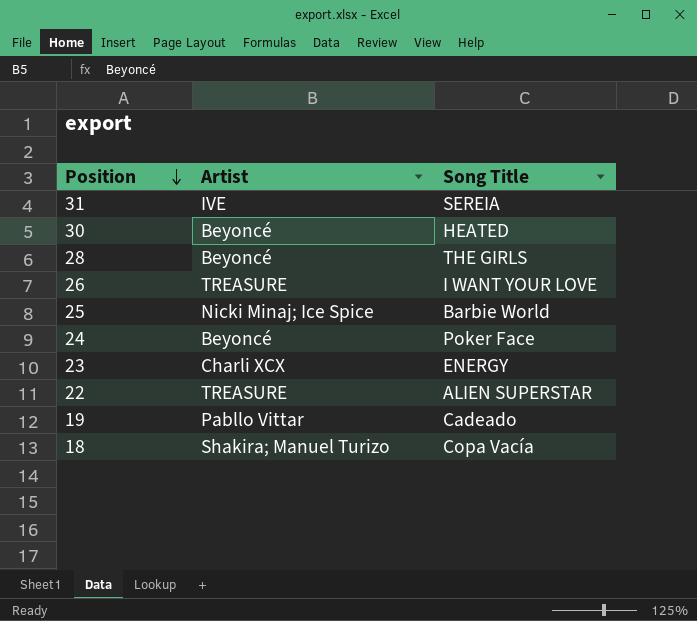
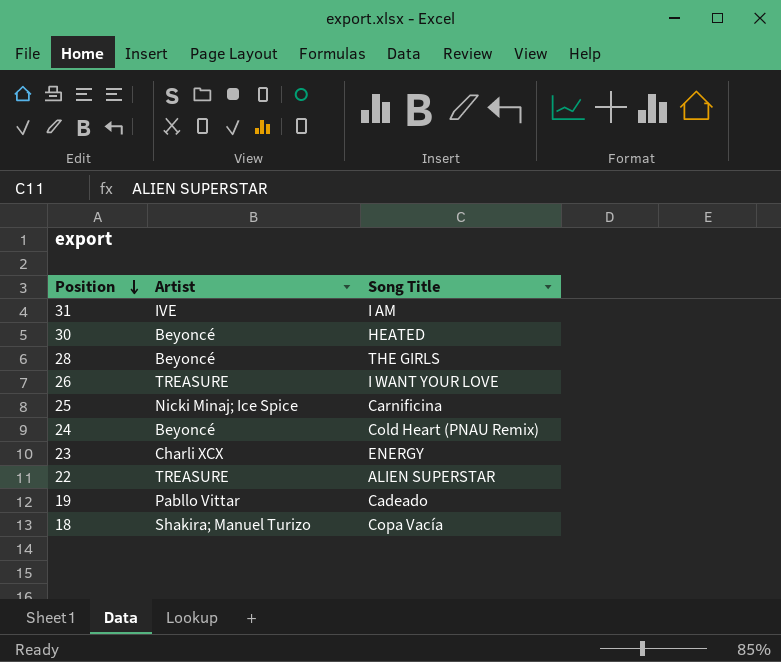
31 | Song Title: SEREIA -> I AM
25 | Song Title: Barbie World -> Carnificina
24 | Song Title: Poker Face -> Cold Heart (PNAU Remix)

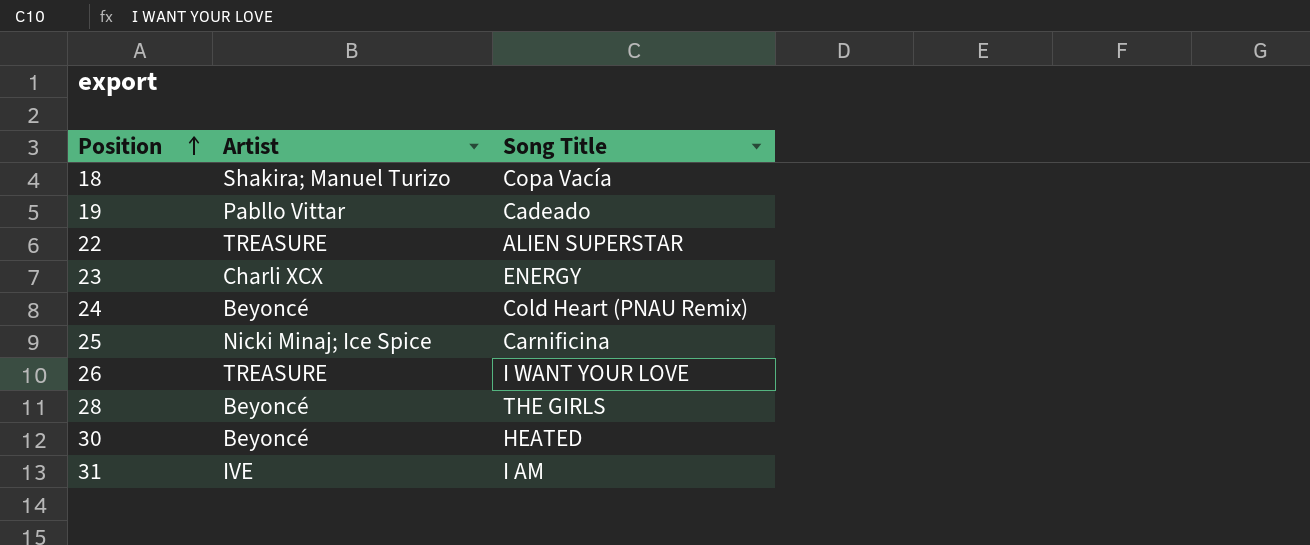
row order: Position descending -> Position ascending

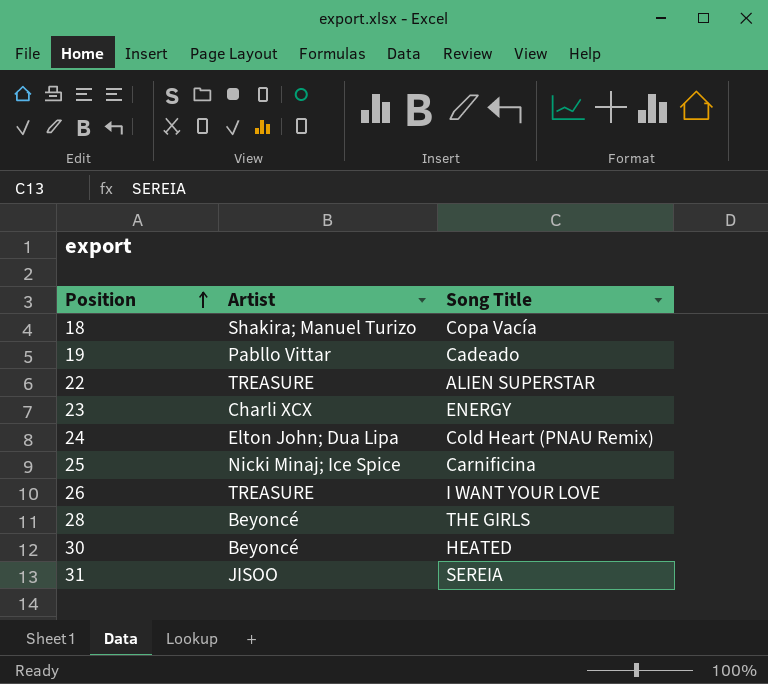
24 | Artist: Beyoncé -> Elton John; Dua Lipa
31 | Artist: IVE -> JISOO
31 | Song Title: I AM -> SEREIA

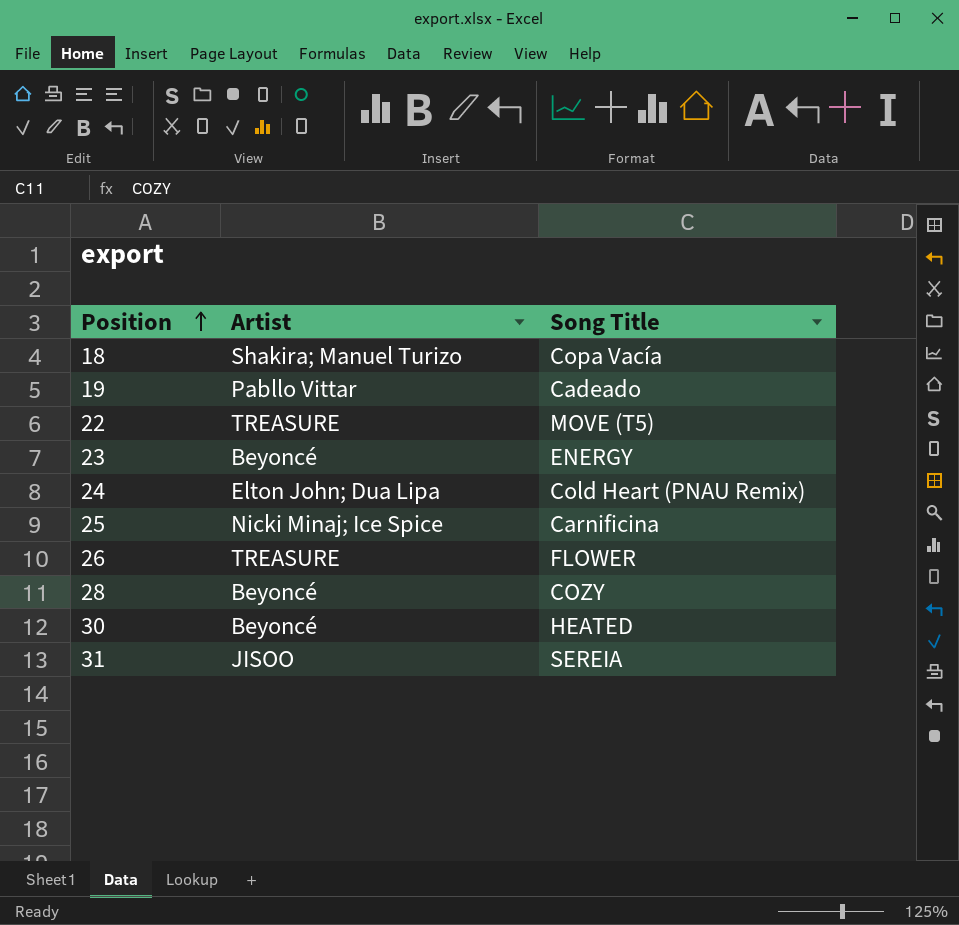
22 | Song Title: ALIEN SUPERSTAR -> MOVE (T5)
23 | Artist: Charli XCX -> Beyoncé
26 | Song Title: I WANT YOUR LOVE -> FLOWER
28 | Song Title: THE GIRLS -> COZY

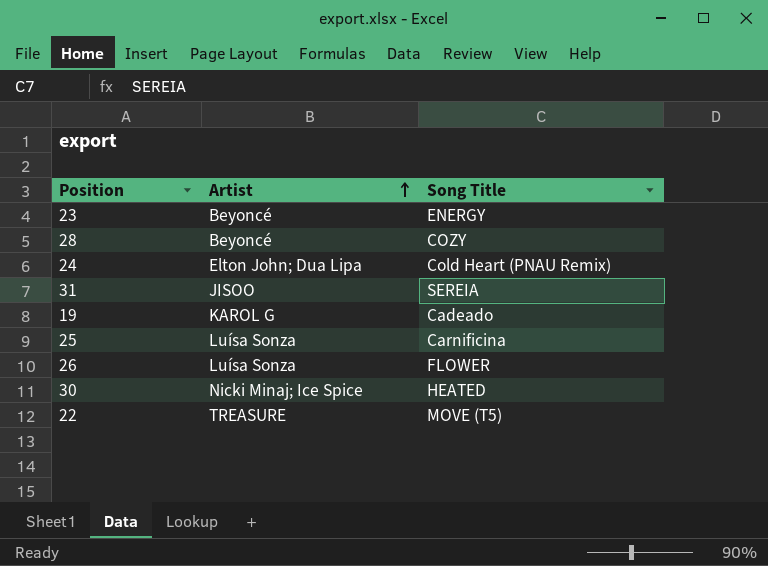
row order: Position ascending -> Artist ascending
row 18: Shakira; Manuel Turizo | Copa Vacía -> none
19 | Artist: Pabllo Vittar -> KAROL G
25 | Artist: Nicki Minaj; Ice Spice -> Luísa Sonza
26 | Artist: TREASURE -> Luísa Sonza
30 | Artist: Beyoncé -> Nicki Minaj; Ice Spice

